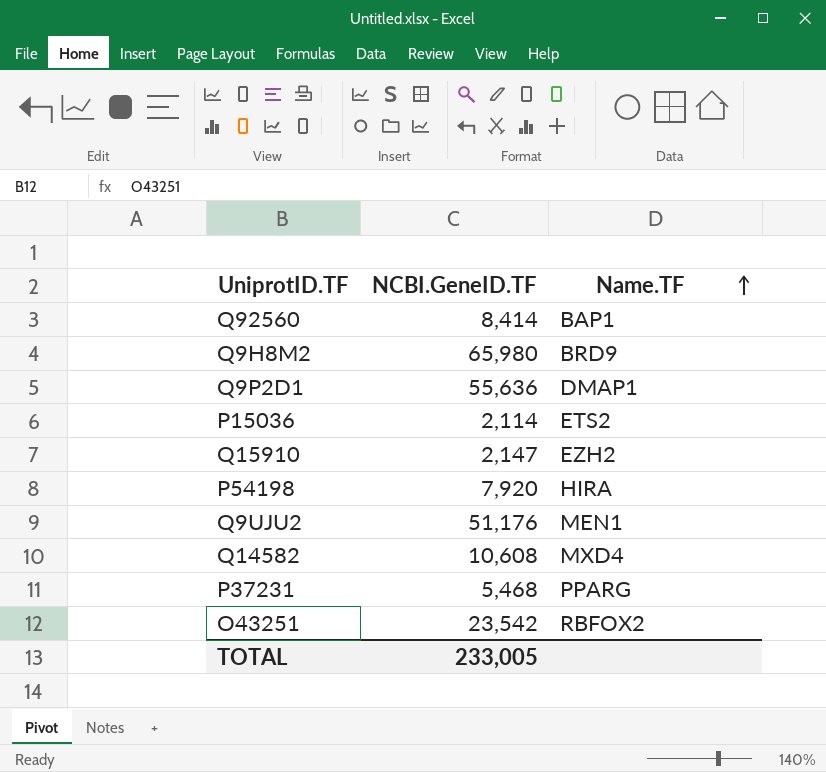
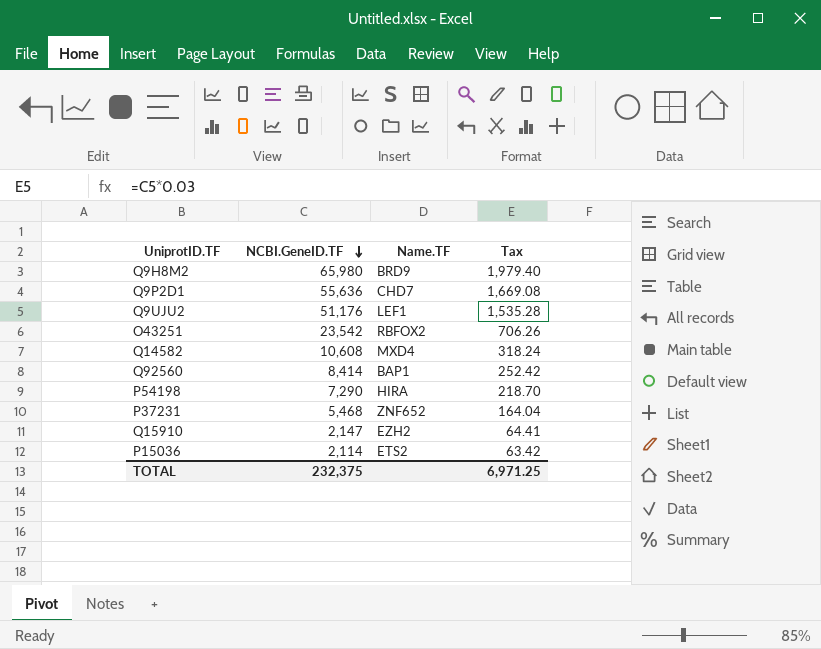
row order: Name.TF ascending -> NCBI.GeneID.TF descending
column Tax | formula: none -> [NCBI.GeneID.TF] * 0.03
Q9P2D1 | Name.TF: DMAP1 -> CHD7
Q9UJU2 | Name.TF: MEN1 -> LEF1
P54198 | NCBI.GeneID.TF: 7,920 -> 7,290
P37231 | Name.TF: PPARG -> ZNF652
TOTAL | NCBI.GeneID.TF: 233,005 -> 232,375

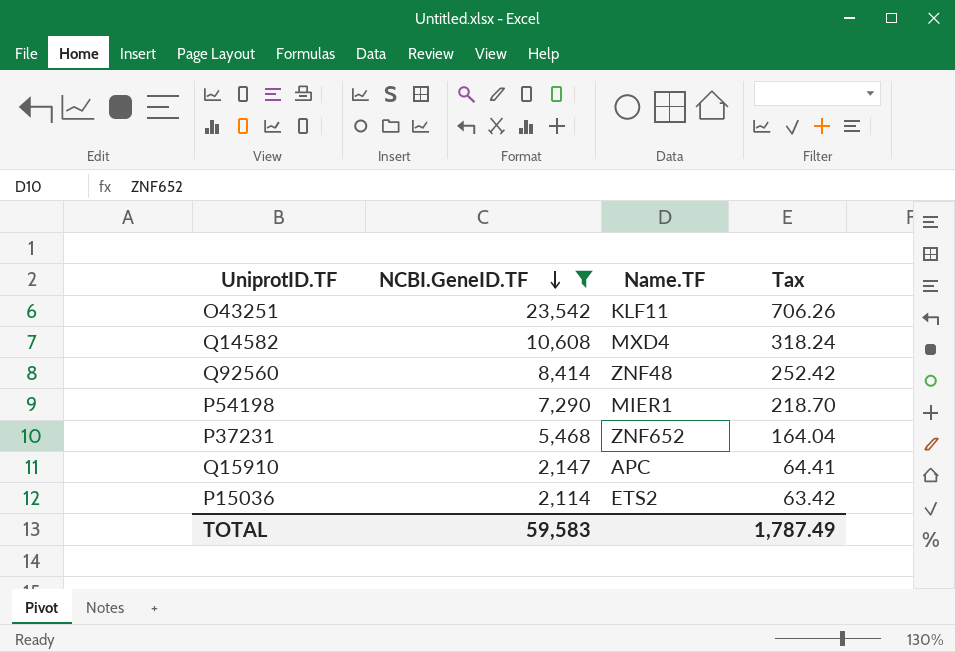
filter: none -> NCBI.GeneID.TF <= 23,542
O43251 | Name.TF: RBFOX2 -> KLF11
Q92560 | Name.TF: BAP1 -> ZNF48
P54198 | Name.TF: HIRA -> MIER1
Q15910 | Name.TF: EZH2 -> APC
TOTAL | NCBI.GeneID.TF: 232,375 -> 59,583
TOTAL | Tax: 6,971.25 -> 1,787.49

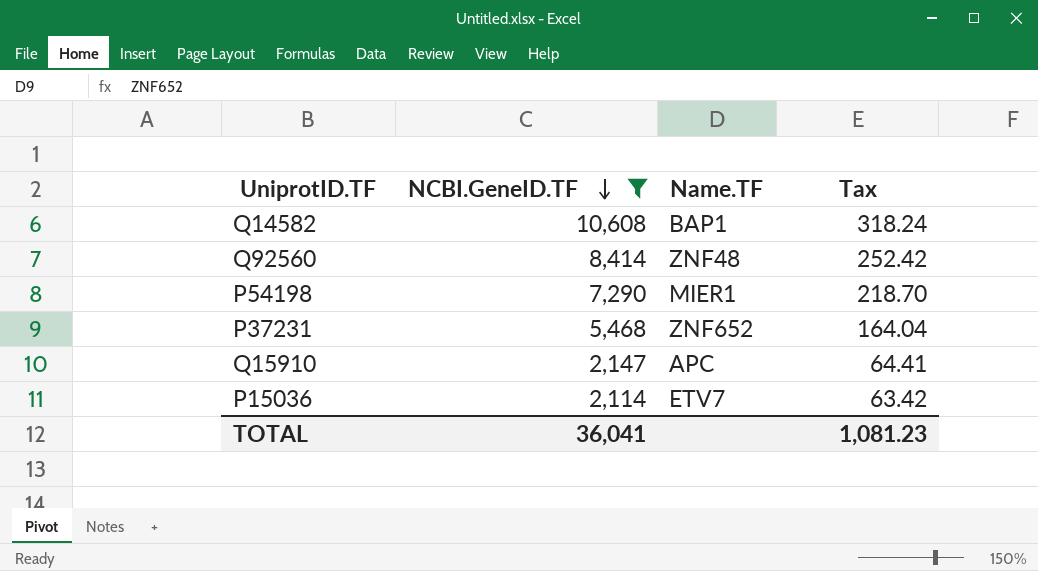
row O43251: 23,542 | KLF11 | 706.26 -> none
Q14582 | Name.TF: MXD4 -> BAP1
P15036 | Name.TF: ETS2 -> ETV7
TOTAL | NCBI.GeneID.TF: 59,583 -> 36,041
TOTAL | Tax: 1,787.49 -> 1,081.23

